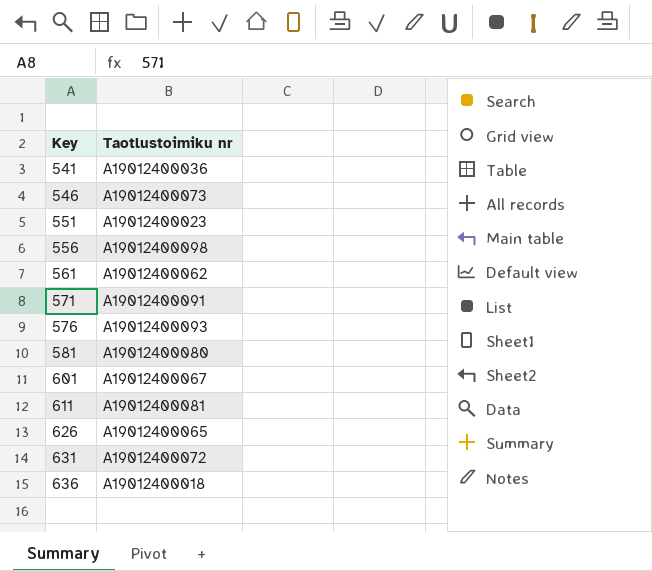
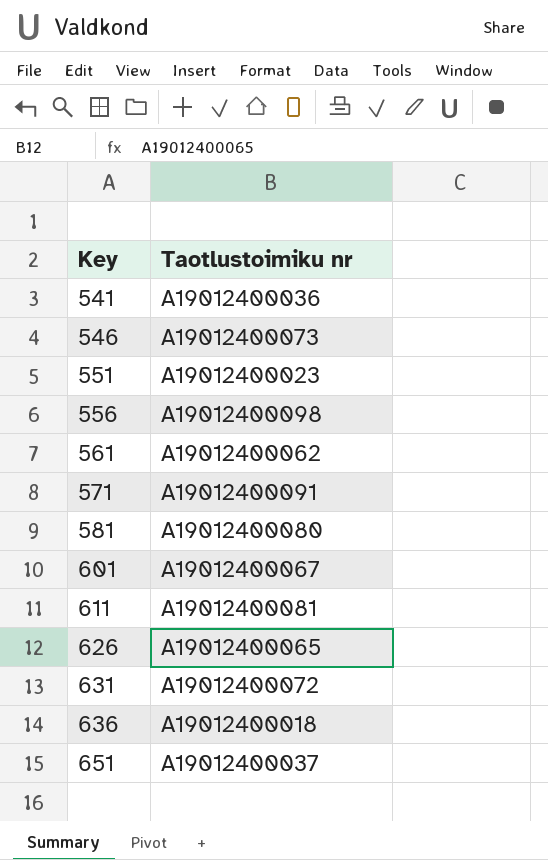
row 576: A19012400093 -> none
row 651: none -> A19012400037

